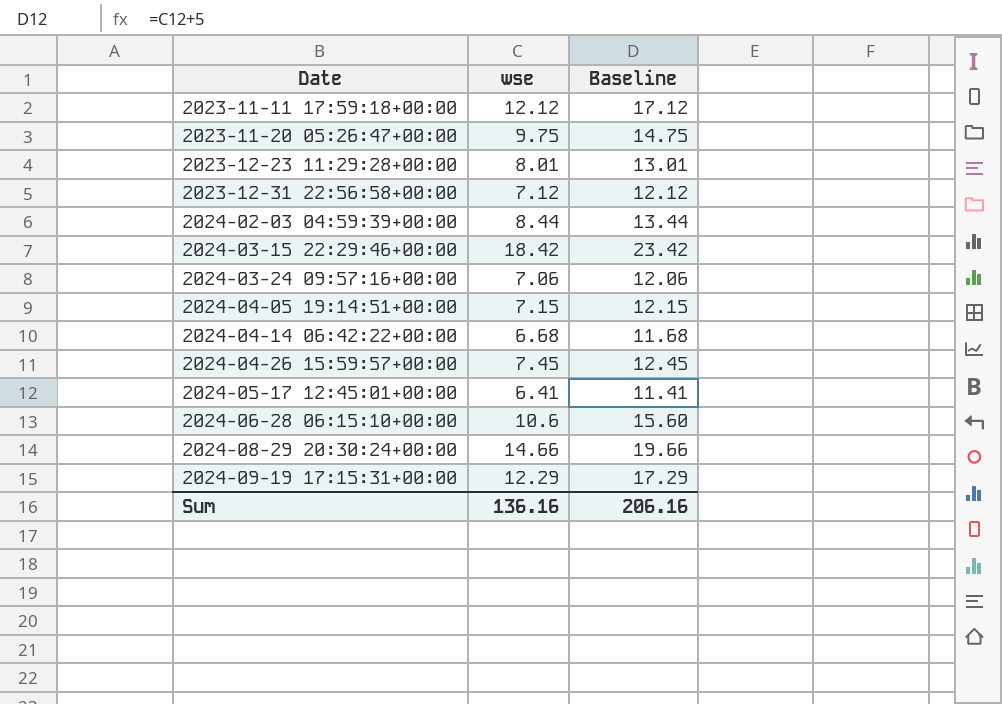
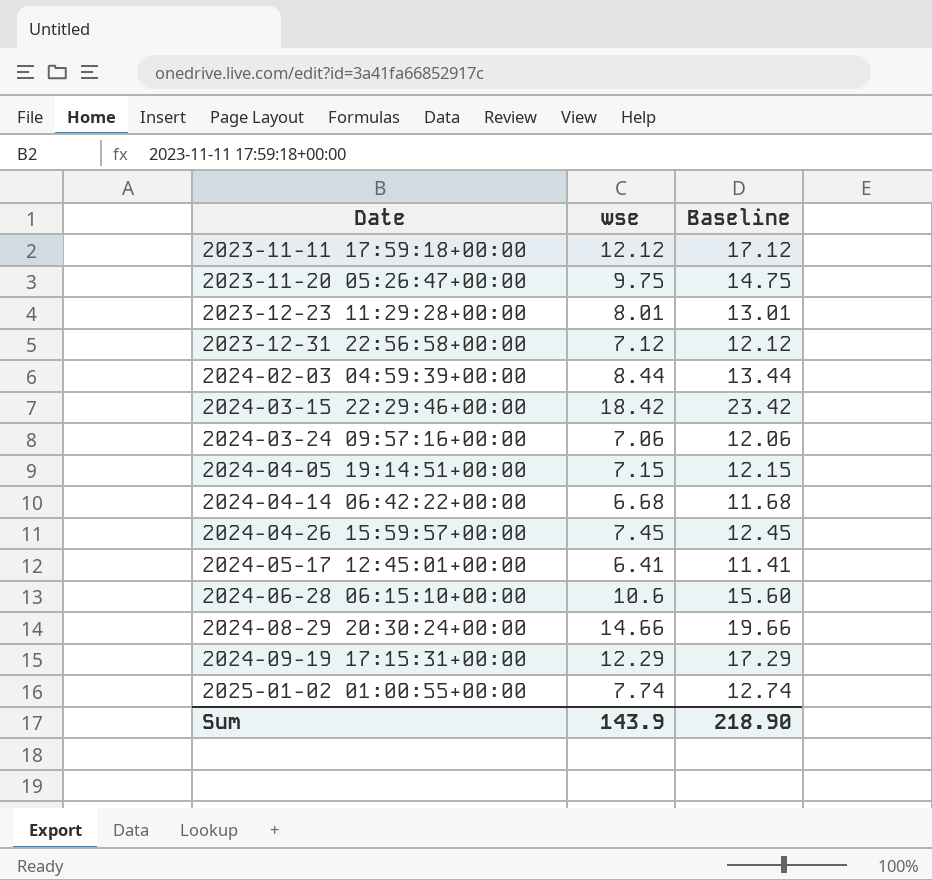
row 2025-01-02 01:00:55+00:00: none -> 7.74 | 12.74
Sum | wse: 136.16 -> 143.9
Sum | Baseline: 206.16 -> 218.90

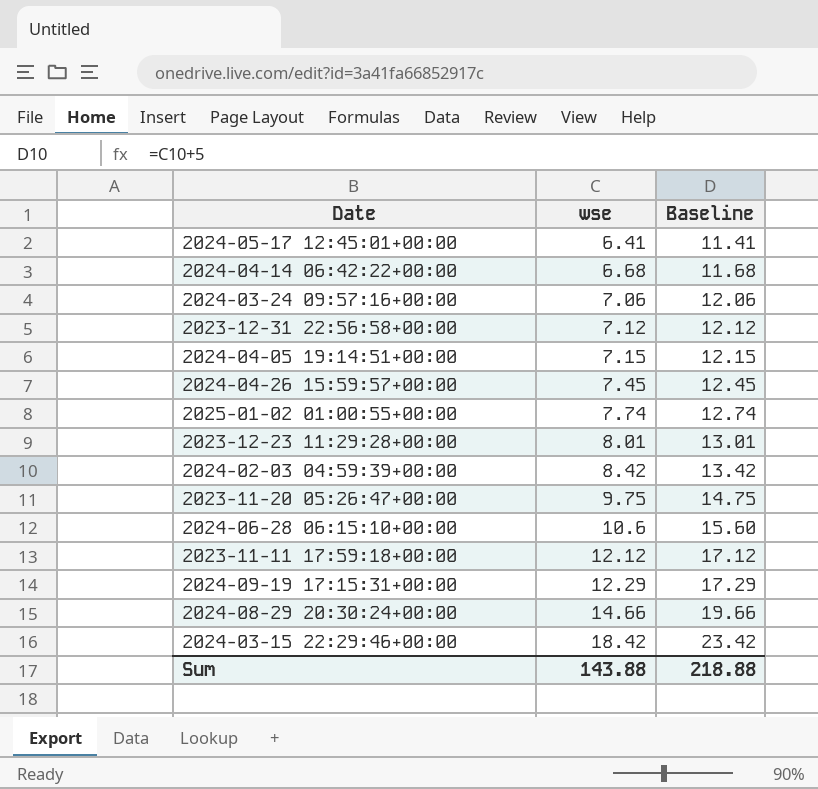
row order: Date ascending -> wse ascending
2024-02-03 04:59:39+00:00 | wse: 8.44 -> 8.42
2024-02-03 04:59:39+00:00 | Baseline: 13.44 -> 13.42
Sum | wse: 143.9 -> 143.88
Sum | Baseline: 218.90 -> 218.88

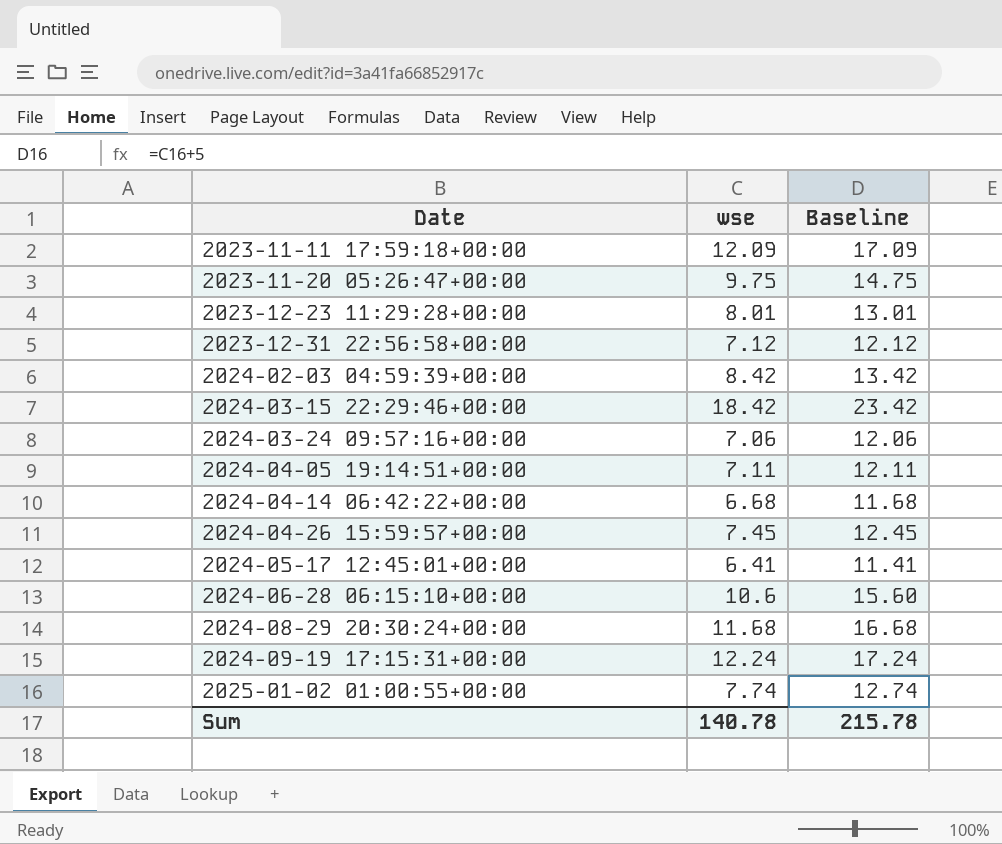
row order: wse ascending -> Date ascending
2023-11-11 17:59:18+00:00 | wse: 12.12 -> 12.09
2023-11-11 17:59:18+00:00 | Baseline: 17.12 -> 17.09
2024-04-05 19:14:51+00:00 | wse: 7.15 -> 7.11
2024-04-05 19:14:51+00:00 | Baseline: 12.15 -> 12.11
2024-08-29 20:30:24+00:00 | wse: 14.66 -> 11.68
2024-08-29 20:30:24+00:00 | Baseline: 19.66 -> 16.68
2024-09-19 17:15:31+00:00 | wse: 12.29 -> 12.24
2024-09-19 17:15:31+00:00 | Baseline: 17.29 -> 17.24
Sum | wse: 143.88 -> 140.78
Sum | Baseline: 218.88 -> 215.78

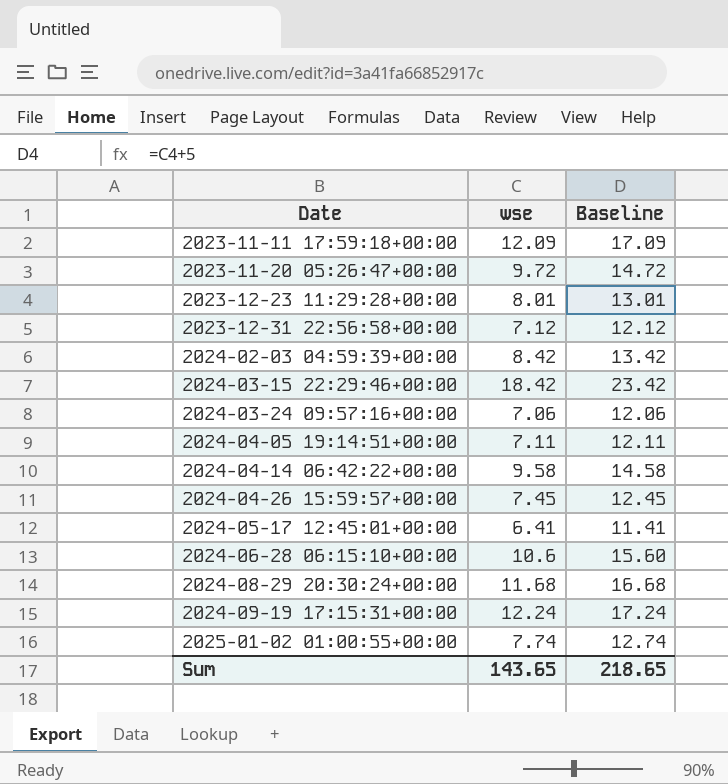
2023-11-20 05:26:47+00:00 | wse: 9.75 -> 9.72
2023-11-20 05:26:47+00:00 | Baseline: 14.75 -> 14.72
2024-04-14 06:42:22+00:00 | wse: 6.68 -> 9.58
2024-04-14 06:42:22+00:00 | Baseline: 11.68 -> 14.58
Sum | wse: 140.78 -> 143.65
Sum | Baseline: 215.78 -> 218.65

